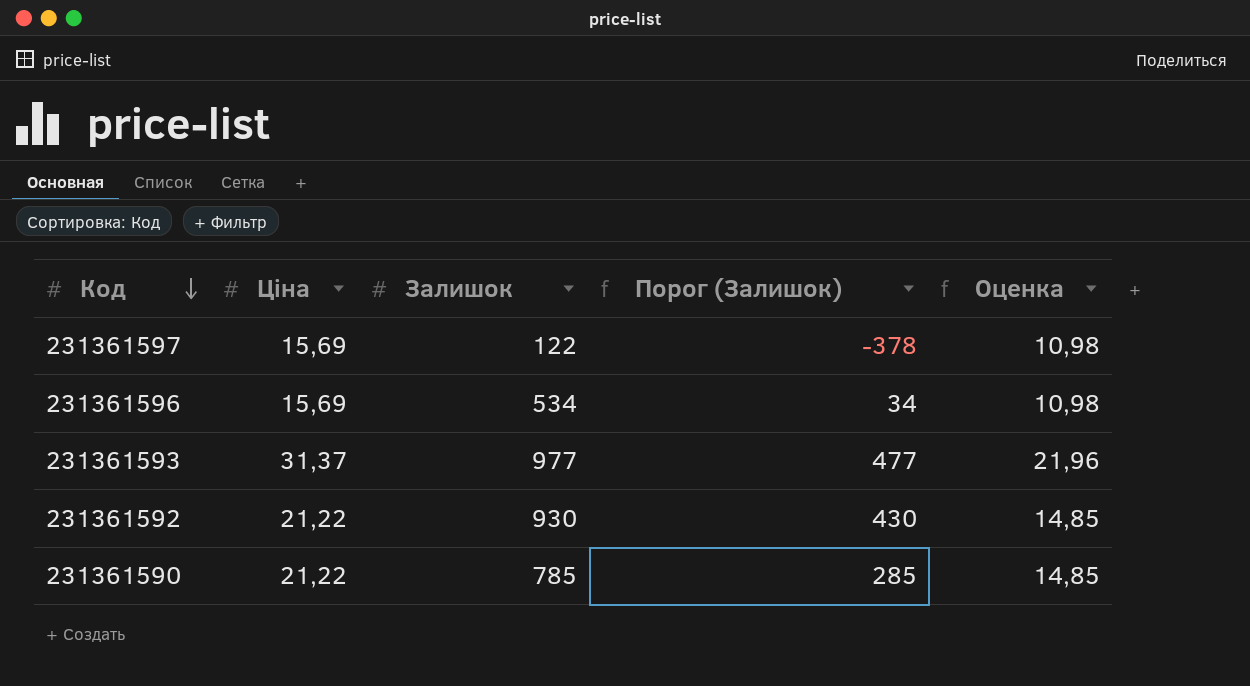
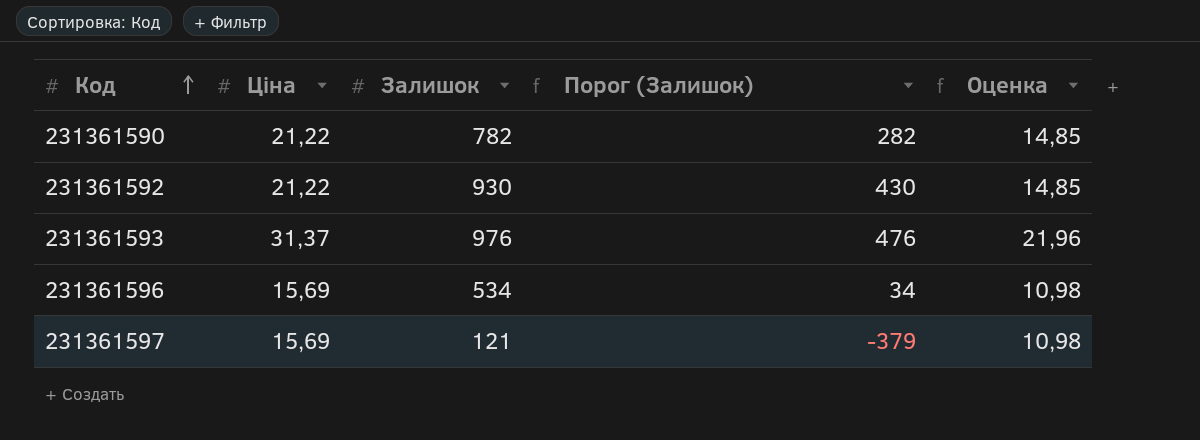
row order: Код descending -> Код ascending
231361590 | Залишок: 785 -> 782
231361590 | Порог (Залишок): 285 -> 282
231361593 | Залишок: 977 -> 976
231361593 | Порог (Залишок): 477 -> 476
231361597 | Залишок: 122 -> 121
231361597 | Порог (Залишок): -378 -> -379

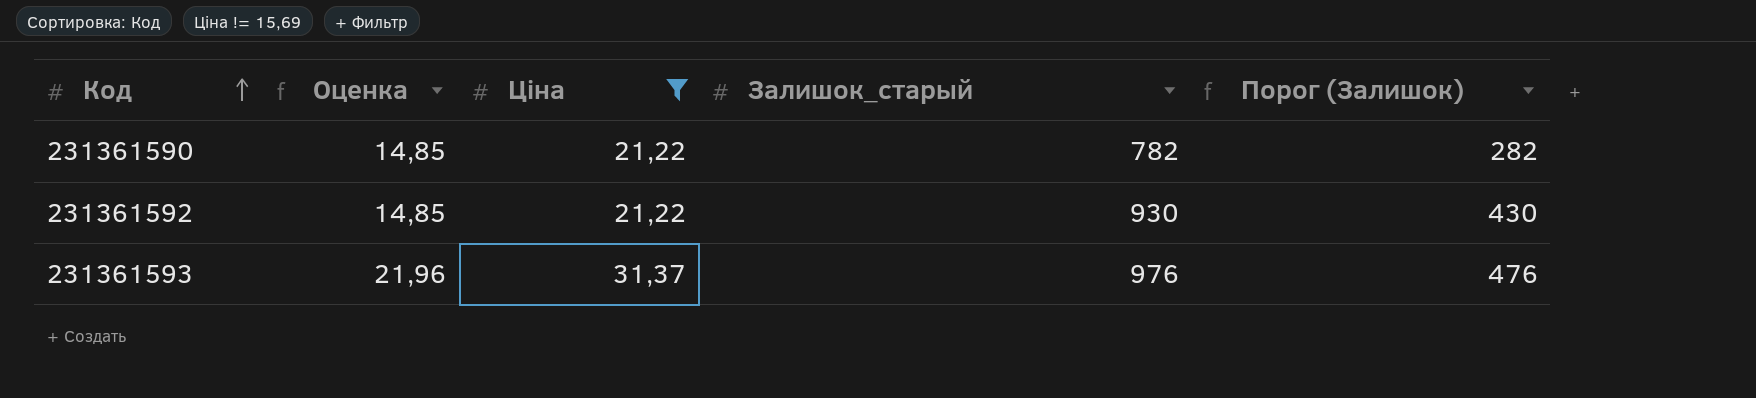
filter: none -> Ціна != 15,69
column Оценка | position: 5 -> 2
column name: Залишок -> Залишок_старый

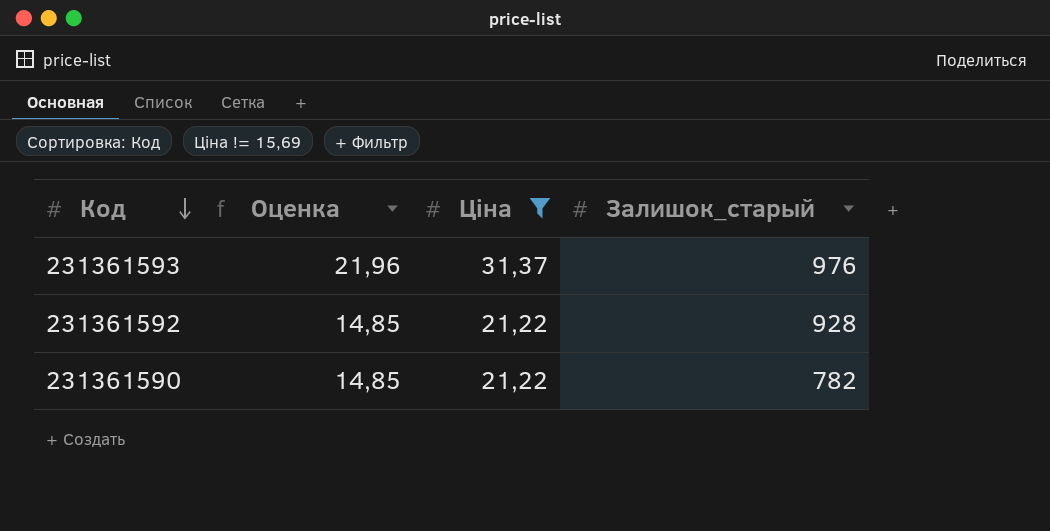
row order: Код ascending -> Код descending
column Порог (Залишок) | formula: [Залишок_старый] - 500 -> none
231361592 | Залишок_старый: 930 -> 928

